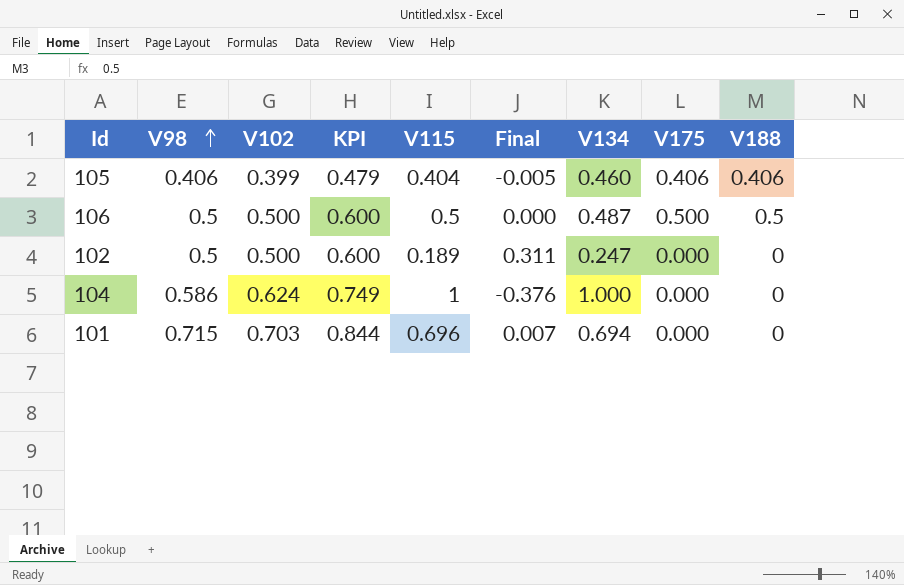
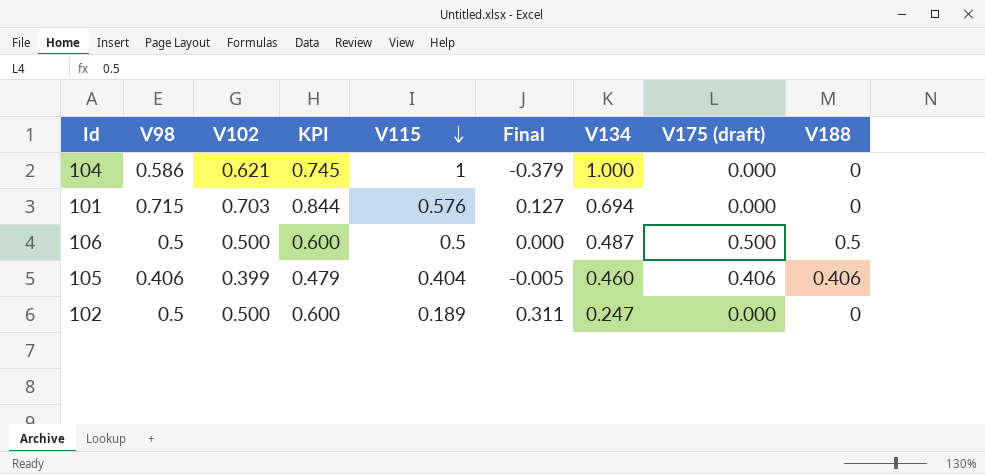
row order: V98 ascending -> V115 descending
column name: V175 -> V175 (draft)
104 | V102: 0.624 -> 0.621
104 | KPI: 0.749 -> 0.745
104 | Final: -0.376 -> -0.379
101 | V115: 0.696 -> 0.576
101 | Final: 0.007 -> 0.127

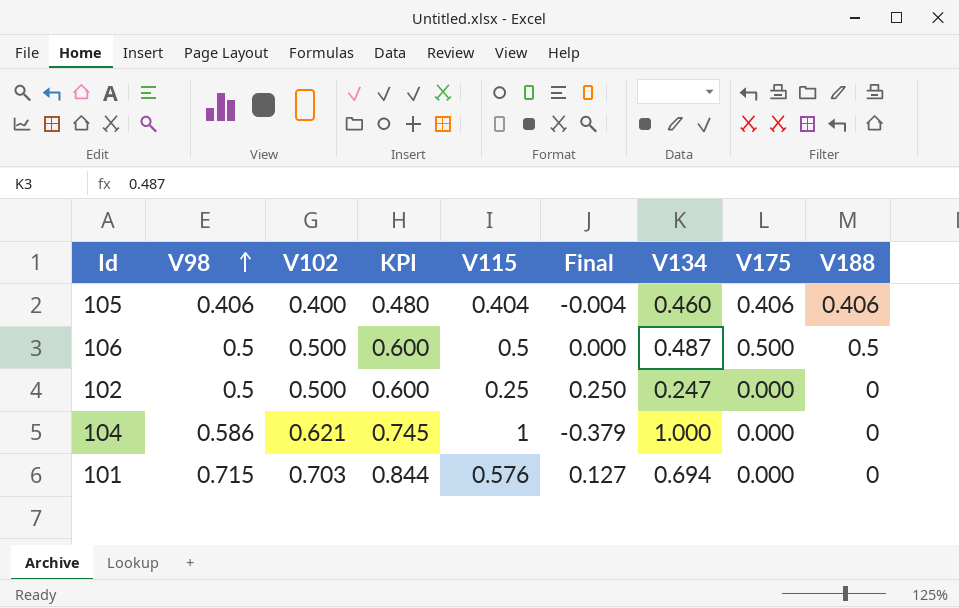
row order: V115 descending -> V98 ascending
column name: V175 (draft) -> V175
105 | V102: 0.399 -> 0.400
105 | KPI: 0.479 -> 0.480
105 | Final: -0.005 -> -0.004
102 | V115: 0.189 -> 0.25
102 | Final: 0.311 -> 0.250

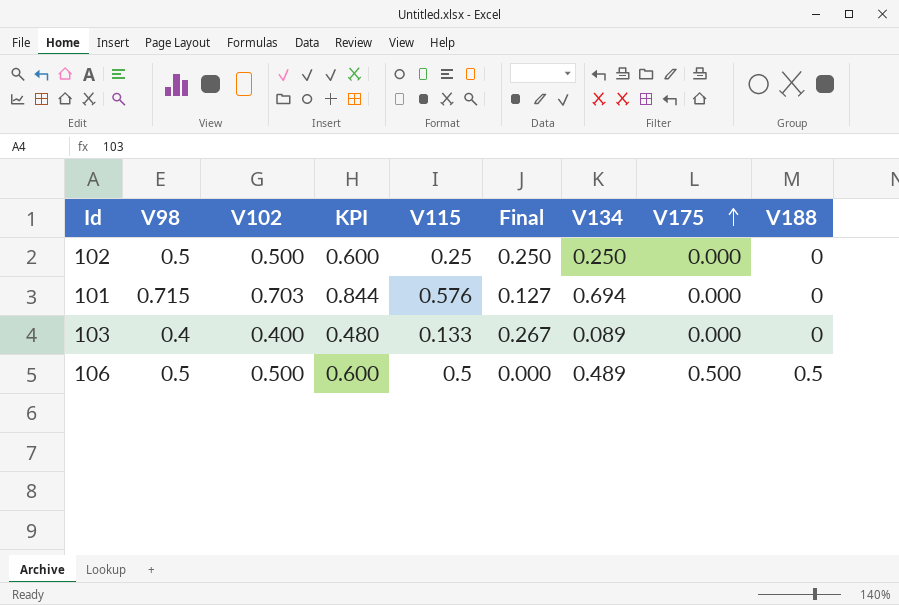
row order: V98 ascending -> V175 ascending
row 105: 0.406 | 0.400 | 0.480 | 0.404 | -0.004 | 0.460 | 0.406 | 0.406 -> none
row 104: 0.586 | 0.621 | 0.745 | 1 | -0.379 | 1.000 | 0.000 | 0 -> none
102 | V134: 0.247 -> 0.250
row 103: none -> 0.4 | 0.400 | 0.480 | 0.133 | 0.267 | 0.089 | 0.000 | 0
106 | V134: 0.487 -> 0.489

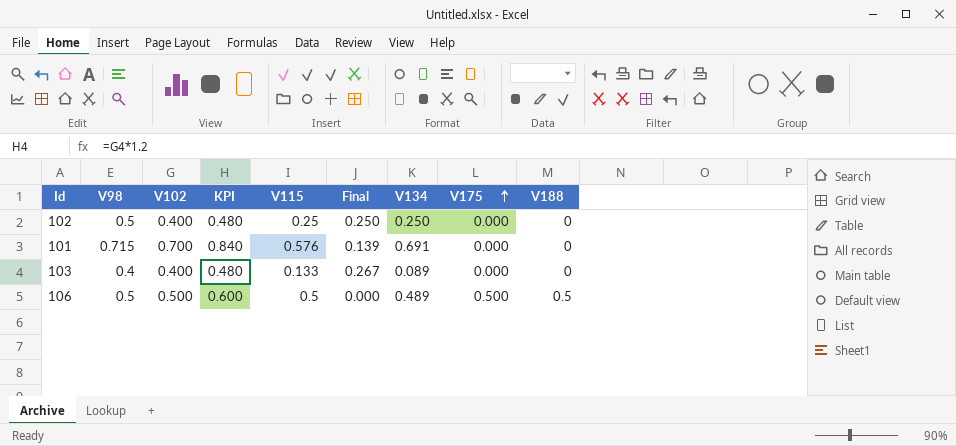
column Final | formula: [V102] - [V115] -> [V98] - [V115]
102 | V102: 0.500 -> 0.400
102 | KPI: 0.600 -> 0.480
101 | V102: 0.703 -> 0.700
101 | KPI: 0.844 -> 0.840
101 | V134: 0.694 -> 0.691

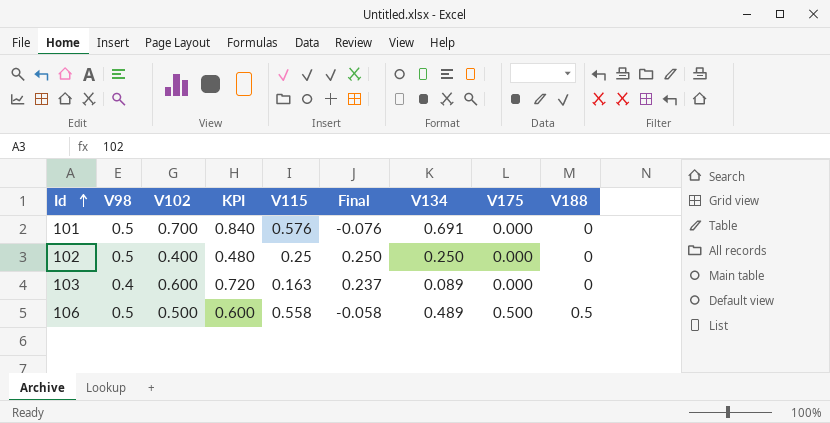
row order: V175 ascending -> Id ascending
101 | V98: 0.715 -> 0.5
101 | Final: 0.139 -> -0.076
103 | V102: 0.400 -> 0.600
103 | KPI: 0.480 -> 0.720
103 | V115: 0.133 -> 0.163
103 | Final: 0.267 -> 0.237
106 | V115: 0.5 -> 0.558
106 | Final: 0.000 -> -0.058

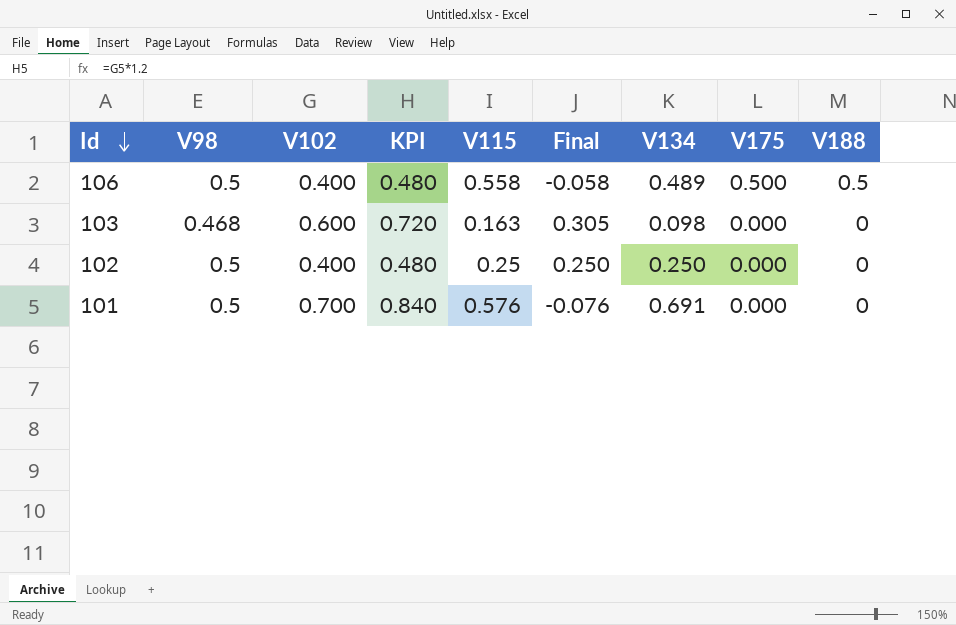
row order: Id ascending -> Id descending
106 | V102: 0.500 -> 0.400
106 | KPI: 0.600 -> 0.480
103 | V98: 0.4 -> 0.468
103 | Final: 0.237 -> 0.305
103 | V134: 0.089 -> 0.098

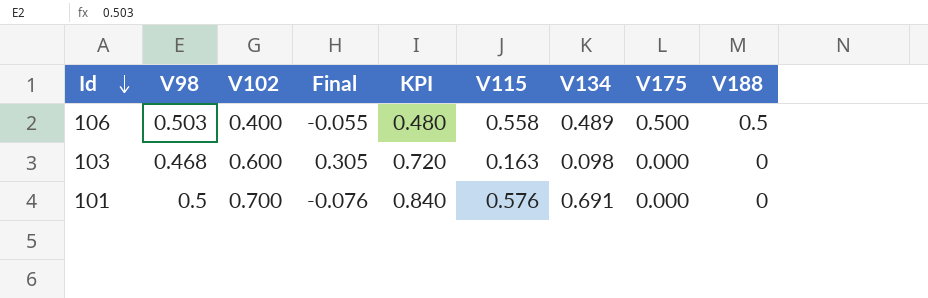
column Final | position: 6 -> 4
row 102: 0.5 | 0.400 | 0.480 | 0.25 | 0.250 | 0.250 | 0.000 | 0 -> none
106 | V98: 0.5 -> 0.503
106 | Final: -0.058 -> -0.055

